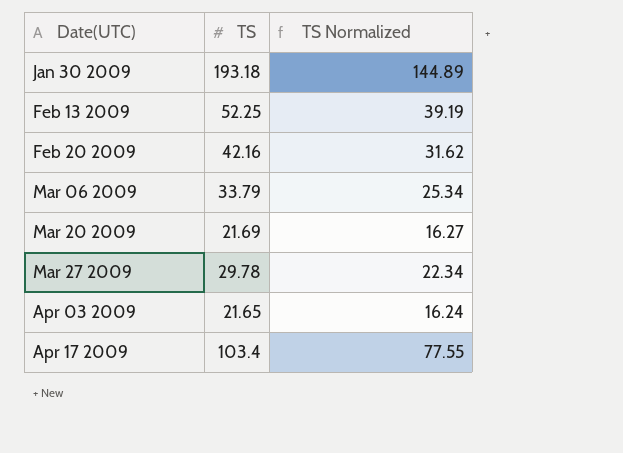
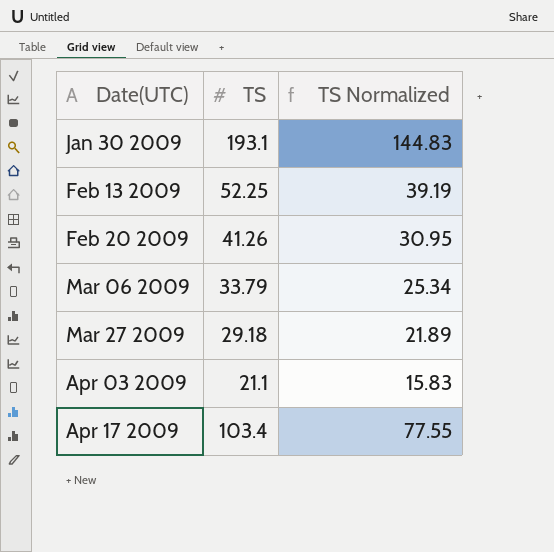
row Mar 20 2009: 21.69 | 16.27 -> none
Jan 30 2009 | TS: 193.18 -> 193.1
Jan 30 2009 | TS Normalized: 144.89 -> 144.83
Feb 20 2009 | TS: 42.16 -> 41.26
Feb 20 2009 | TS Normalized: 31.62 -> 30.95
Mar 27 2009 | TS: 29.78 -> 29.18
Mar 27 2009 | TS Normalized: 22.34 -> 21.89
Apr 03 2009 | TS: 21.65 -> 21.1
Apr 03 2009 | TS Normalized: 16.24 -> 15.83

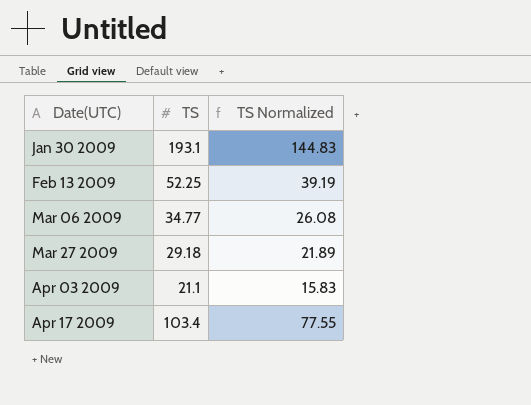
row Feb 20 2009: 41.26 | 30.95 -> none
Mar 06 2009 | TS: 33.79 -> 34.77
Mar 06 2009 | TS Normalized: 25.34 -> 26.08

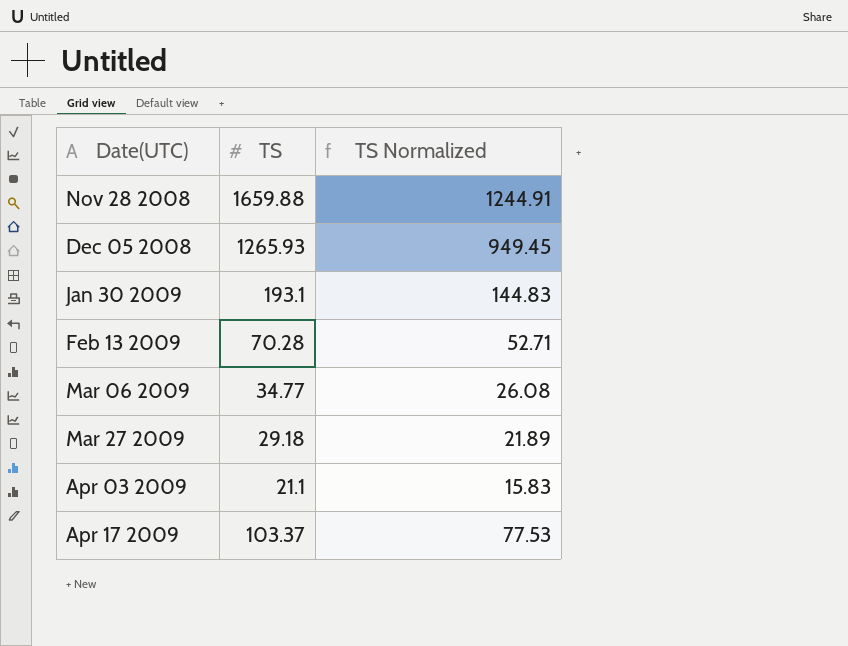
row Nov 28 2008: none -> 1659.88 | 1244.91
row Dec 05 2008: none -> 1265.93 | 949.45
Feb 13 2009 | TS: 52.25 -> 70.28
Feb 13 2009 | TS Normalized: 39.19 -> 52.71
Apr 17 2009 | TS: 103.4 -> 103.37
Apr 17 2009 | TS Normalized: 77.55 -> 77.53

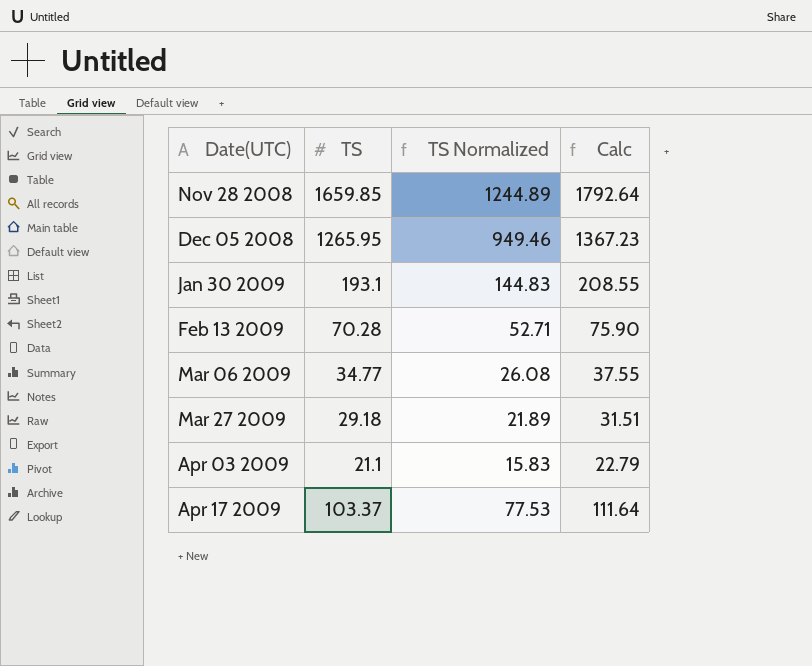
column Calc | formula: none -> [TS] * 1.08
Nov 28 2008 | TS: 1659.88 -> 1659.85
Nov 28 2008 | TS Normalized: 1244.91 -> 1244.89
Dec 05 2008 | TS: 1265.93 -> 1265.95
Dec 05 2008 | TS Normalized: 949.45 -> 949.46

